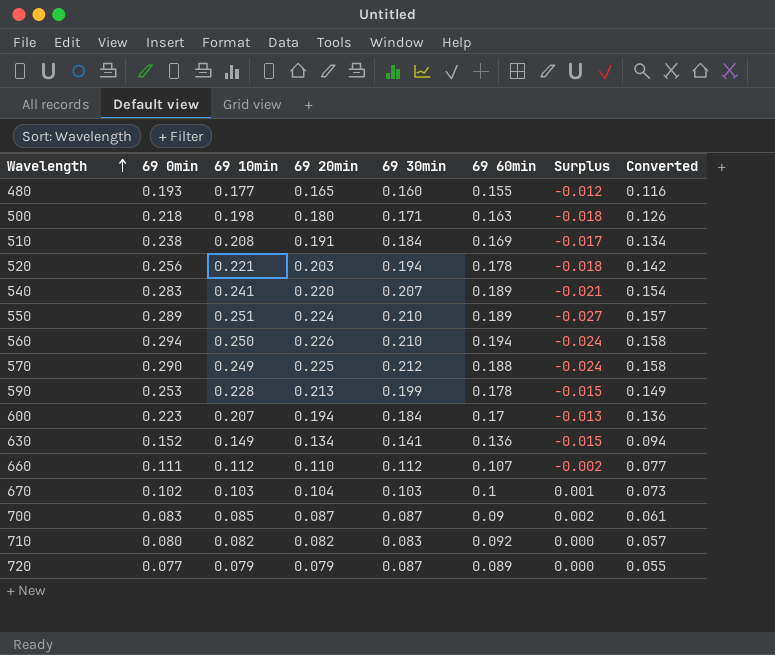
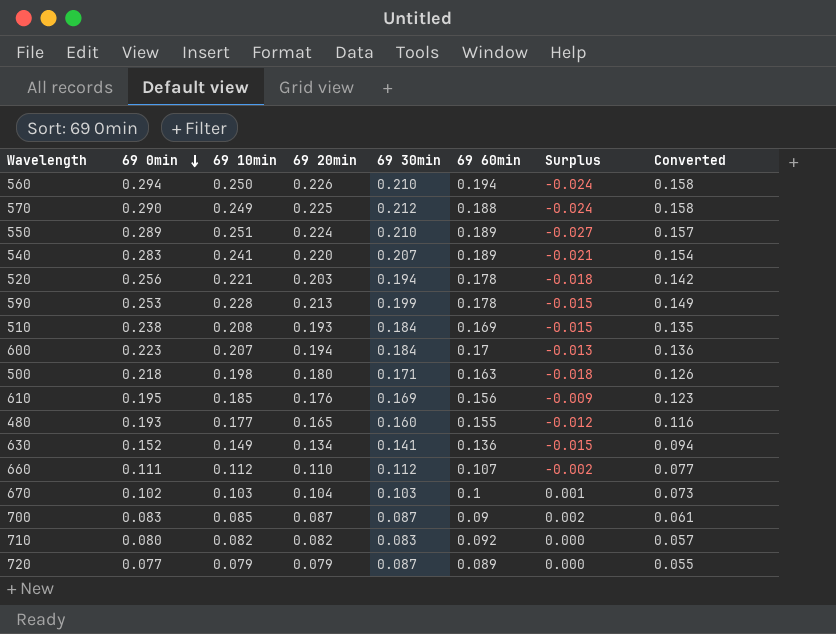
row order: Wavelength ascending -> 69 0min descending
510 | 69 20min: 0.191 -> 0.193
510 | Surplus: -0.017 -> -0.015
510 | Converted: 0.134 -> 0.135
row 610: none -> 0.195 | 0.185 | 0.176 | 0.169 | 0.156 | -0.009 | 0.123

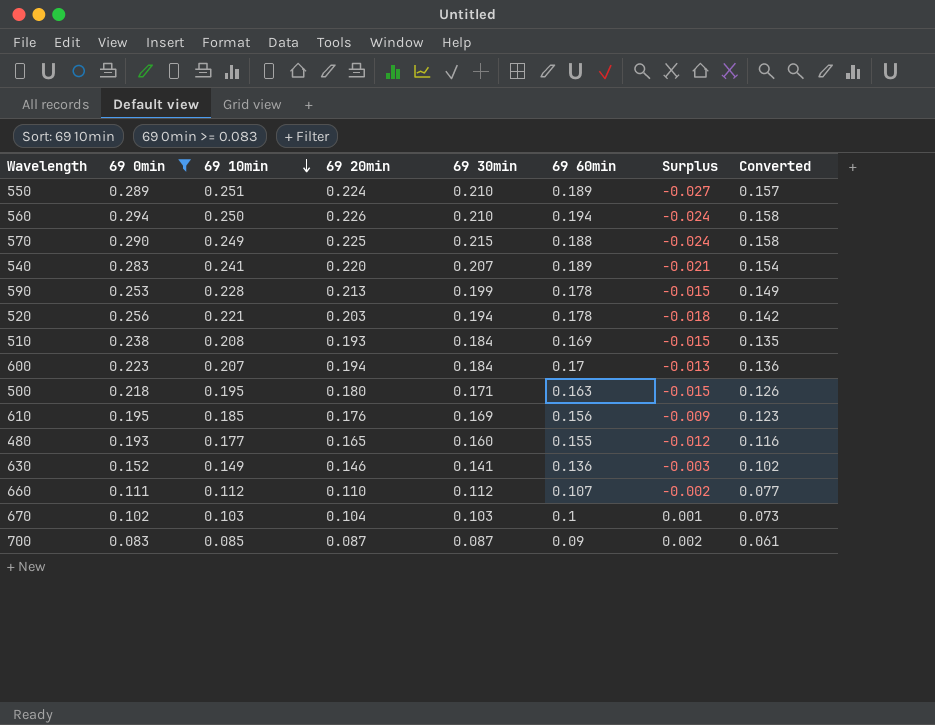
filter: none -> 69 0min >= 0.083
row order: 69 0min descending -> 69 10min descending
570 | 69 30min: 0.212 -> 0.215
500 | 69 10min: 0.198 -> 0.195
500 | Surplus: -0.018 -> -0.015
630 | 69 20min: 0.134 -> 0.146
630 | Surplus: -0.015 -> -0.003
630 | Converted: 0.094 -> 0.102

